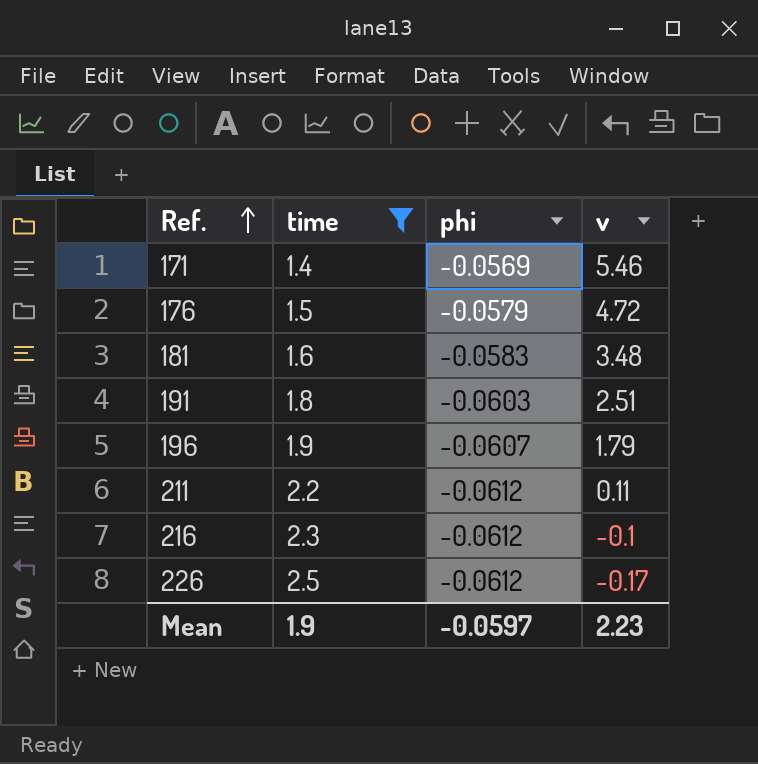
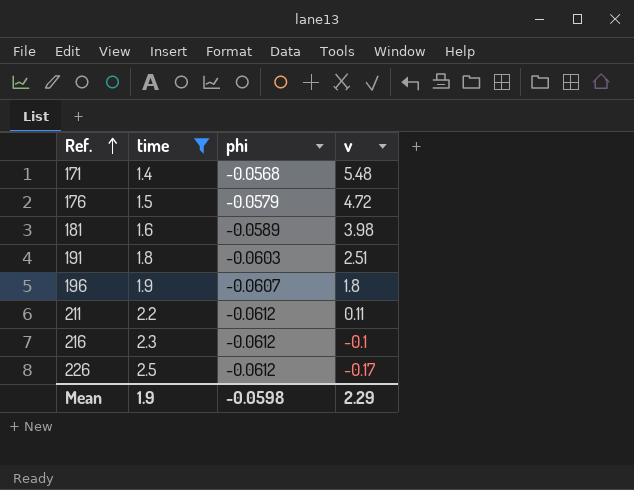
171 | phi: -0.0569 -> -0.0568
171 | v: 5.46 -> 5.48
181 | phi: -0.0583 -> -0.0589
181 | v: 3.48 -> 3.98
196 | v: 1.79 -> 1.8
Mean | phi: -0.0597 -> -0.0598
Mean | v: 2.23 -> 2.29

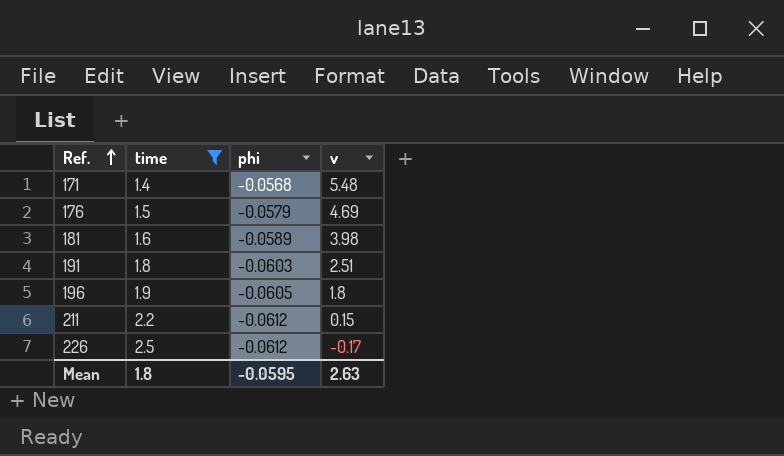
row 216: 2.3 | -0.0612 | -0.1 -> none
176 | v: 4.72 -> 4.69
196 | phi: -0.0607 -> -0.0605
211 | v: 0.11 -> 0.15
Mean | time: 1.9 -> 1.8
Mean | phi: -0.0598 -> -0.0595
Mean | v: 2.29 -> 2.63

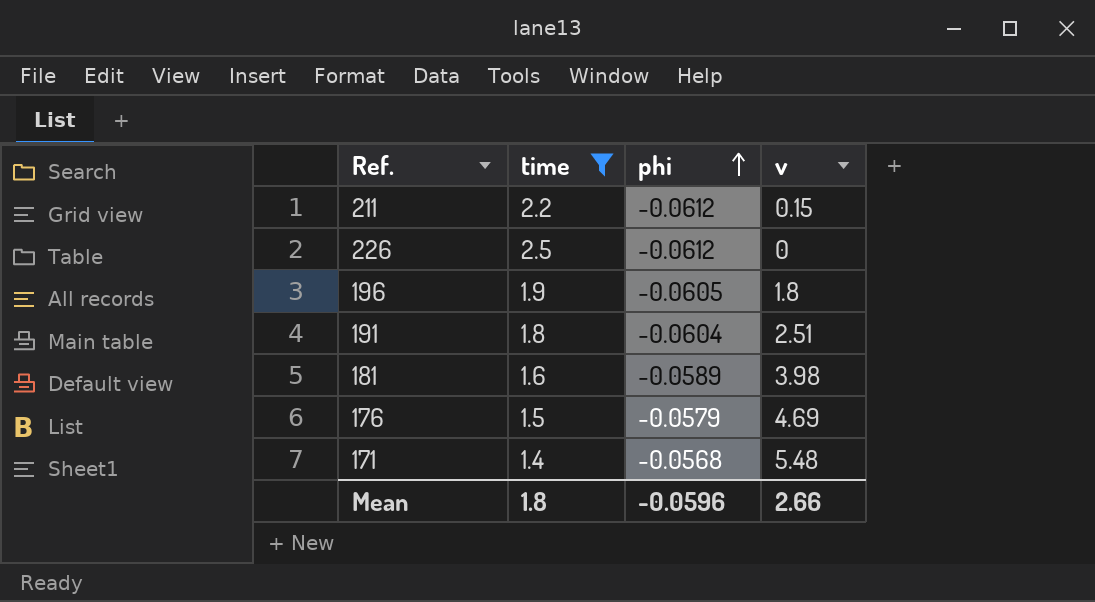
row order: Ref. ascending -> phi ascending
226 | v: -0.17 -> 0
191 | phi: -0.0603 -> -0.0604
Mean | phi: -0.0595 -> -0.0596
Mean | v: 2.63 -> 2.66

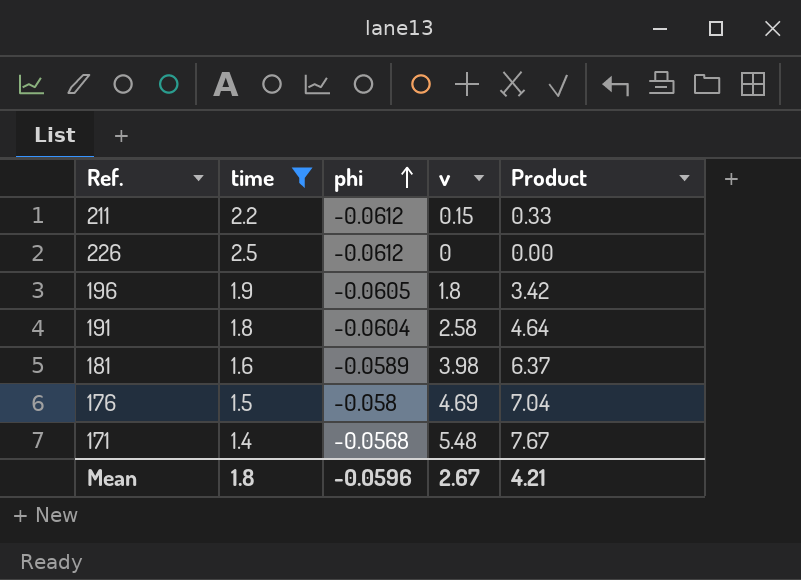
column Product | formula: none -> [time] * [v]
191 | v: 2.51 -> 2.58
176 | phi: -0.0579 -> -0.058
Mean | v: 2.66 -> 2.67

